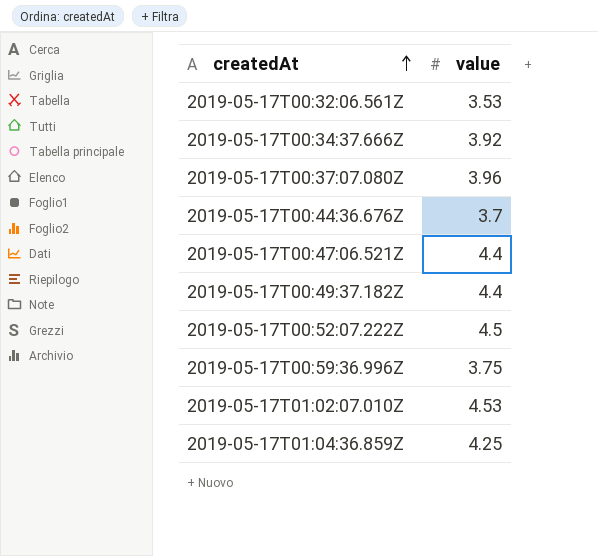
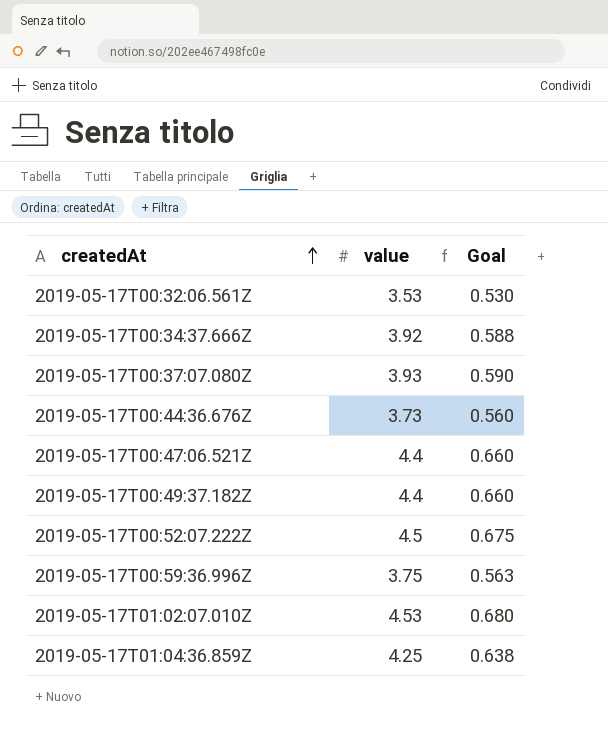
column Goal | formula: none -> [value] * 0.15
2019-05-17T00:37:07.080Z | value: 3.96 -> 3.93
2019-05-17T00:44:36.676Z | value: 3.7 -> 3.73

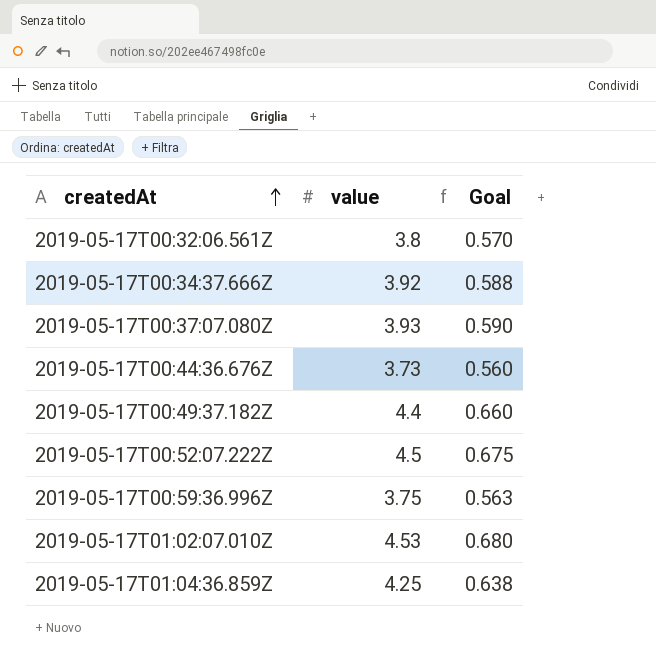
row 2019-05-17T00:47:06.521Z: 4.4 | 0.660 -> none
2019-05-17T00:32:06.561Z | value: 3.53 -> 3.8
2019-05-17T00:32:06.561Z | Goal: 0.530 -> 0.570

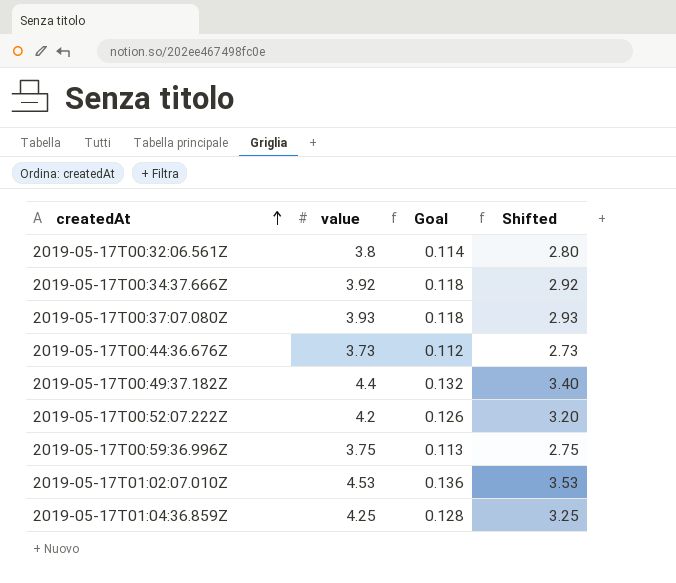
column Goal | formula: [value] * 0.15 -> [value] * 0.03
column Shifted | formula: none -> [value] - 1
2019-05-17T00:52:07.222Z | value: 4.5 -> 4.2

